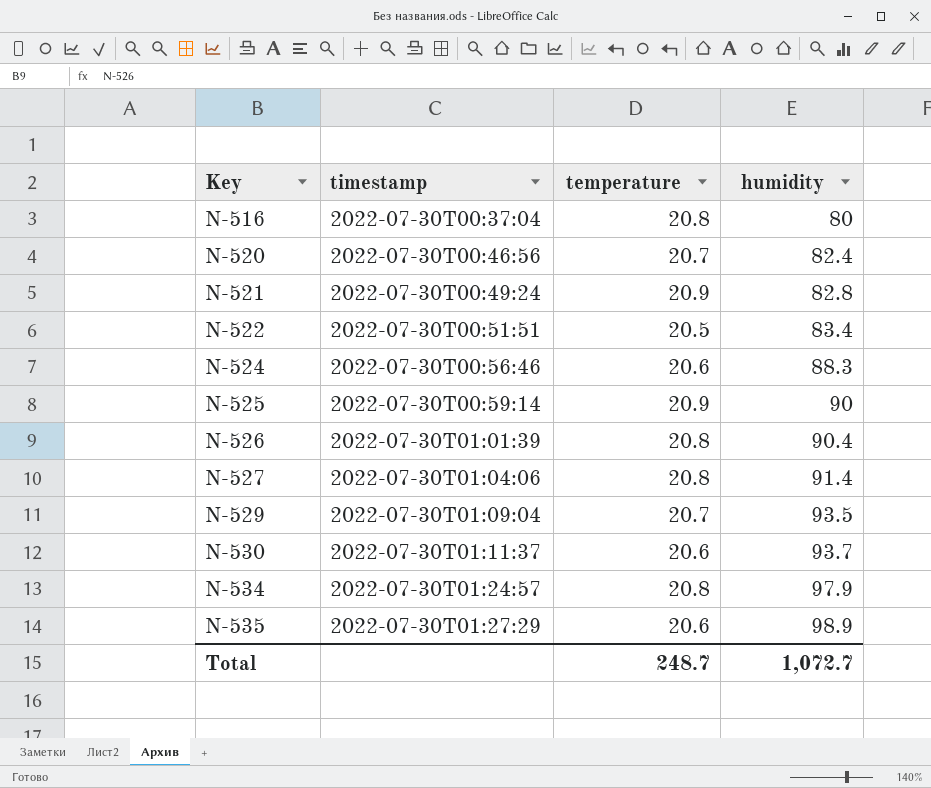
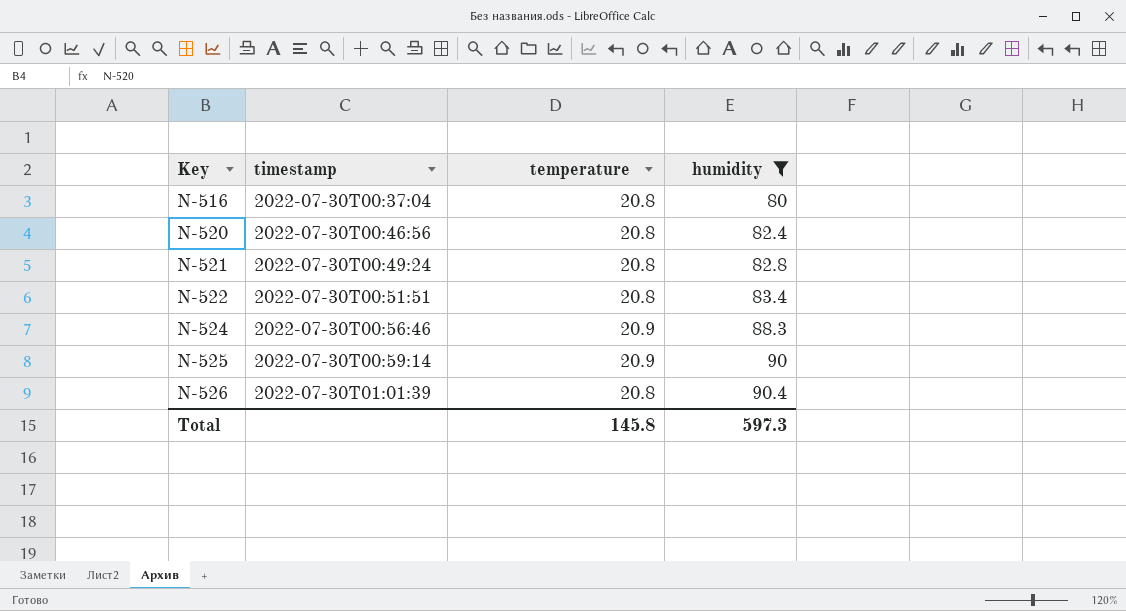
filter: none -> humidity <= 90.4
N-520 | temperature: 20.7 -> 20.8
N-521 | temperature: 20.9 -> 20.8
N-522 | temperature: 20.5 -> 20.8
N-524 | temperature: 20.6 -> 20.9
Total | temperature: 248.7 -> 145.8
Total | humidity: 1,072.7 -> 597.3

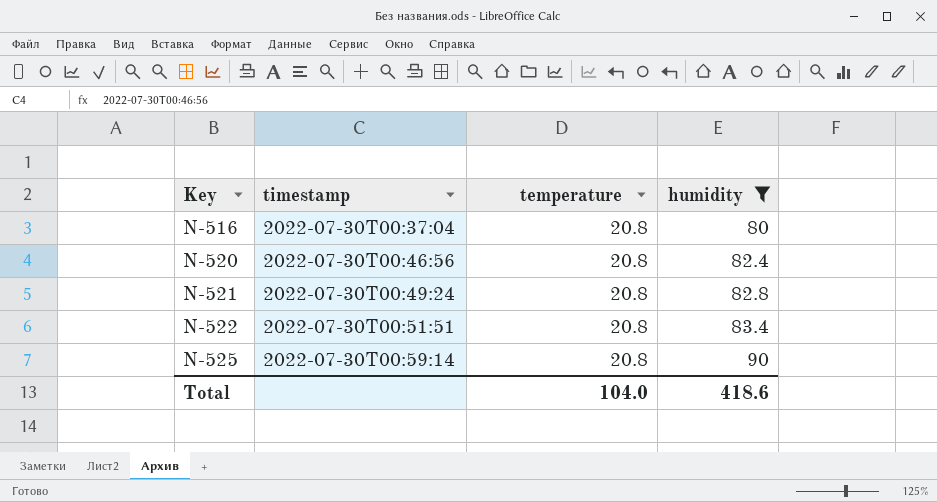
row N-524: 2022-07-30T00:56:46 | 20.9 | 88.3 -> none
row N-526: 2022-07-30T01:01:39 | 20.8 | 90.4 -> none
N-525 | temperature: 20.9 -> 20.8
Total | temperature: 145.8 -> 104.0
Total | humidity: 597.3 -> 418.6

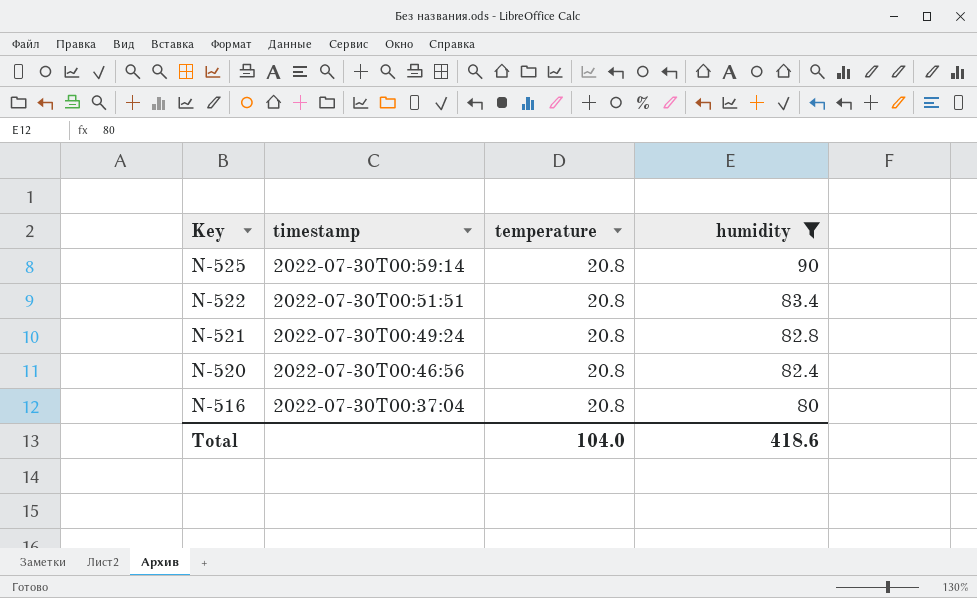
row order: Key ascending -> Key descending

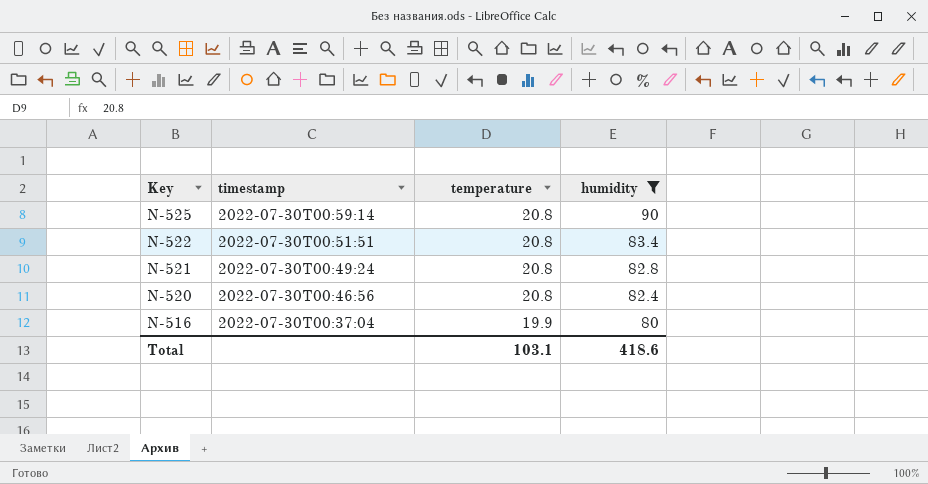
N-516 | temperature: 20.8 -> 19.9
Total | temperature: 104.0 -> 103.1

